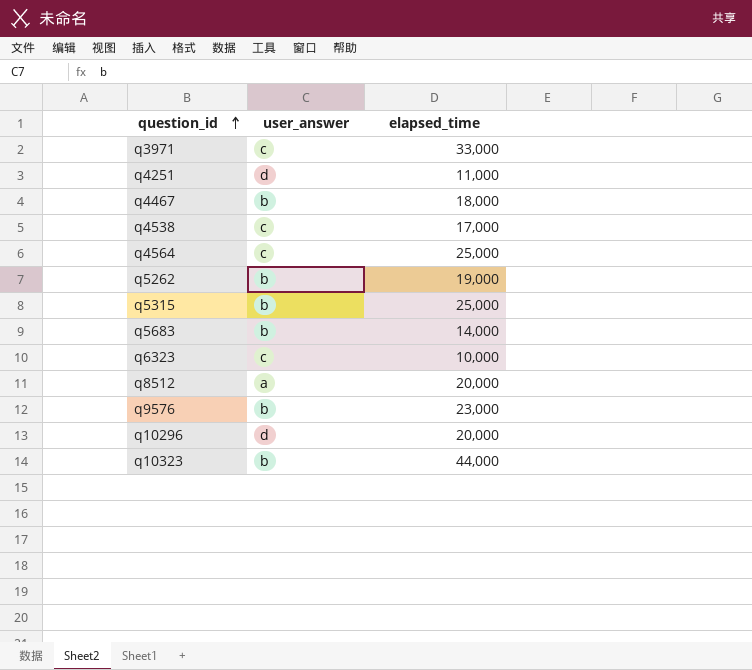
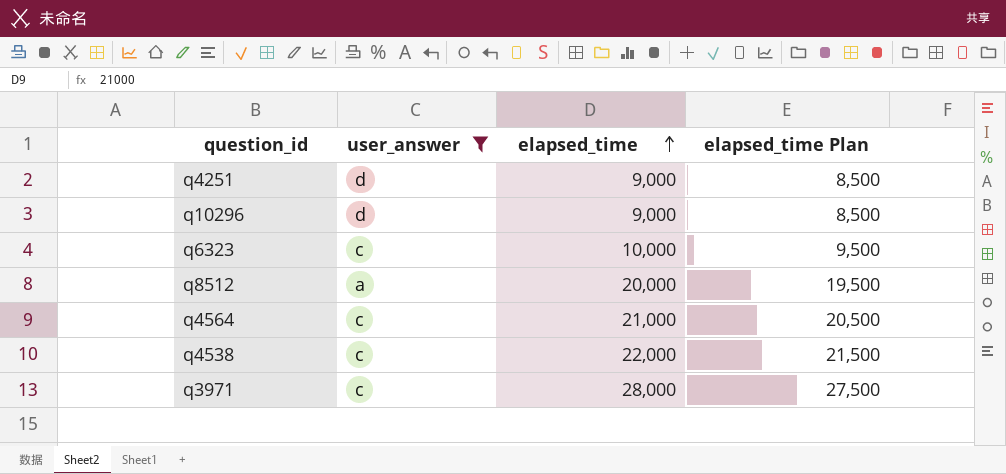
filter: none -> user_answer != b
row order: question_id ascending -> elapsed_time ascending
column elapsed_time Plan | formula: none -> [elapsed_time] - 500
q4251 | elapsed_time: 11,000 -> 9,000
q10296 | elapsed_time: 20,000 -> 9,000
q4564 | elapsed_time: 25,000 -> 21,000
q4538 | elapsed_time: 17,000 -> 22,000
q3971 | elapsed_time: 33,000 -> 28,000

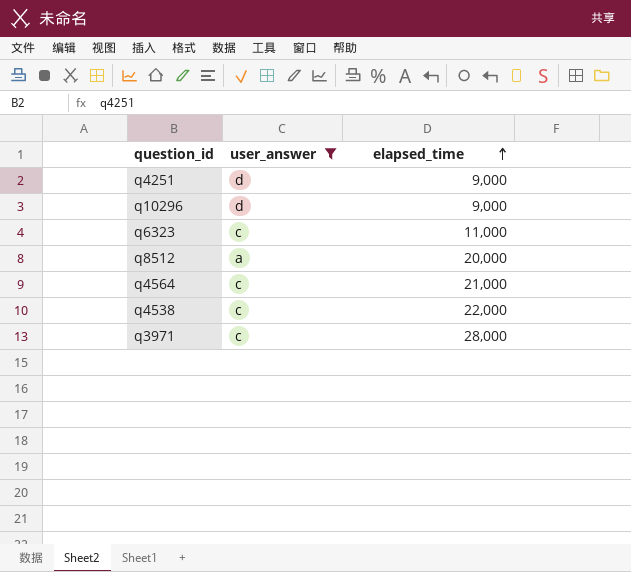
column elapsed_time Plan | formula: [elapsed_time] - 500 -> none
q6323 | elapsed_time: 10,000 -> 11,000

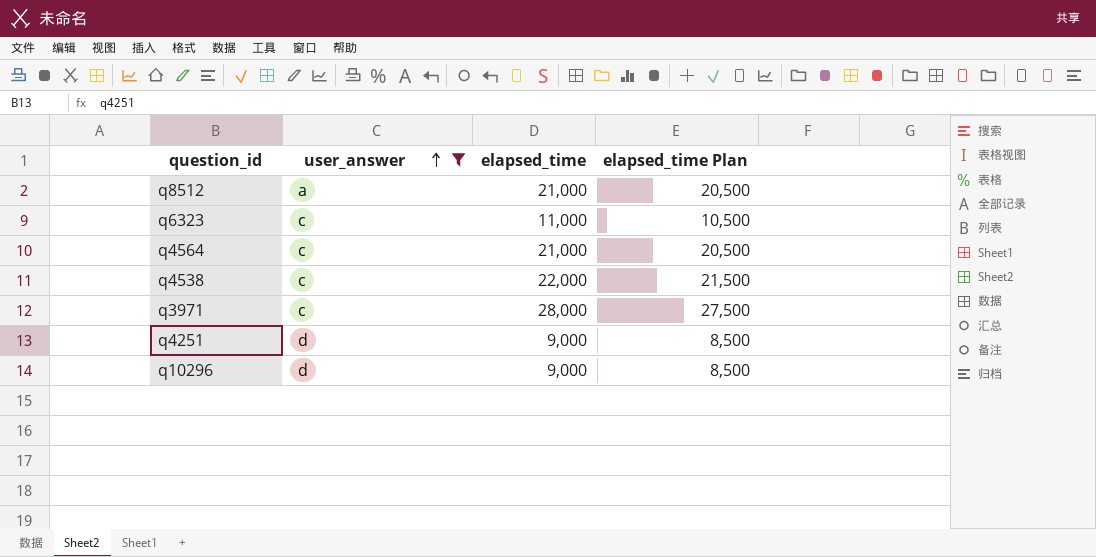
row order: elapsed_time ascending -> user_answer ascending
column elapsed_time Plan | formula: none -> [elapsed_time] - 500
q8512 | elapsed_time: 20,000 -> 21,000

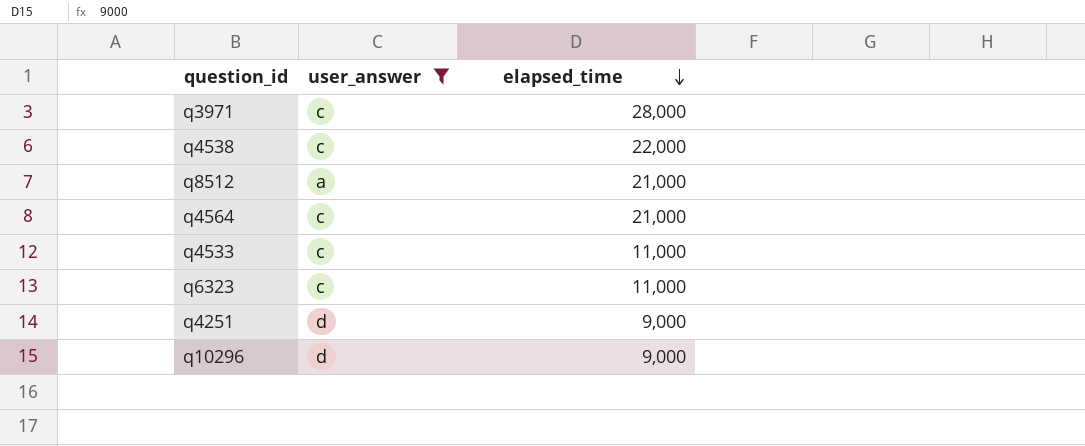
row order: user_answer ascending -> elapsed_time descending
column elapsed_time Plan | formula: [elapsed_time] - 500 -> none
row q4533: none -> c | 11,000

